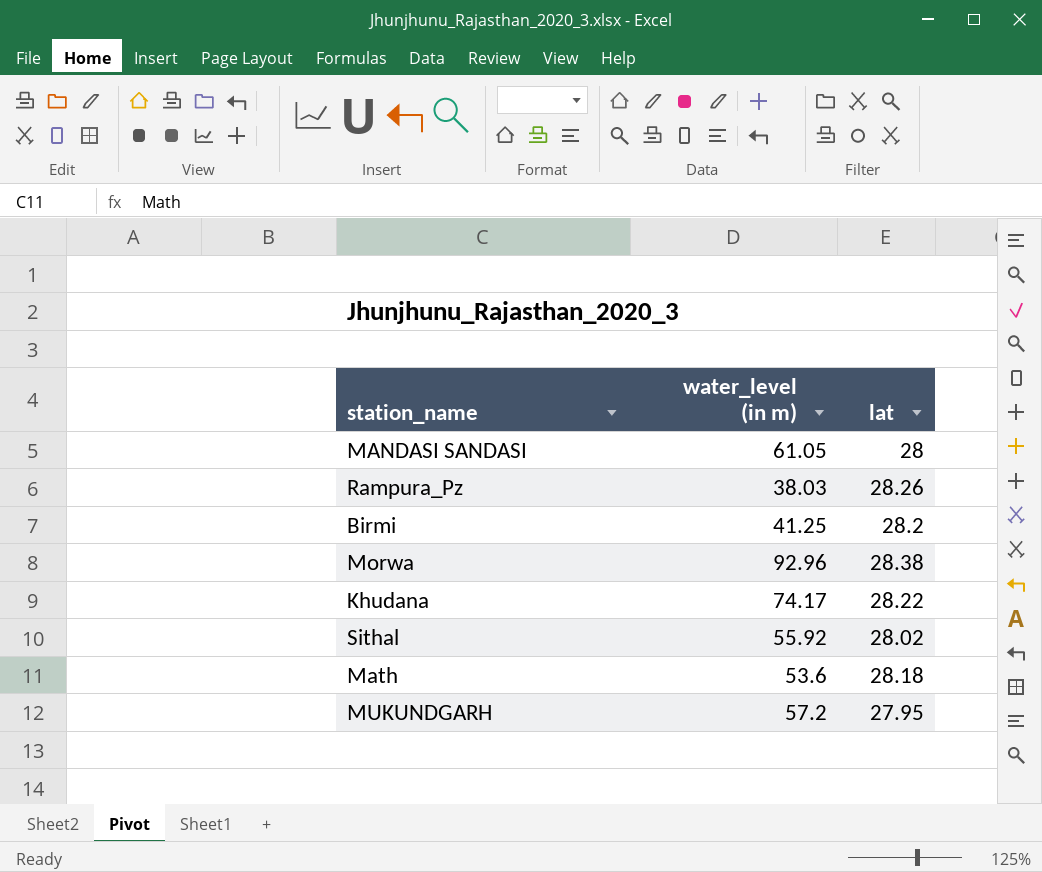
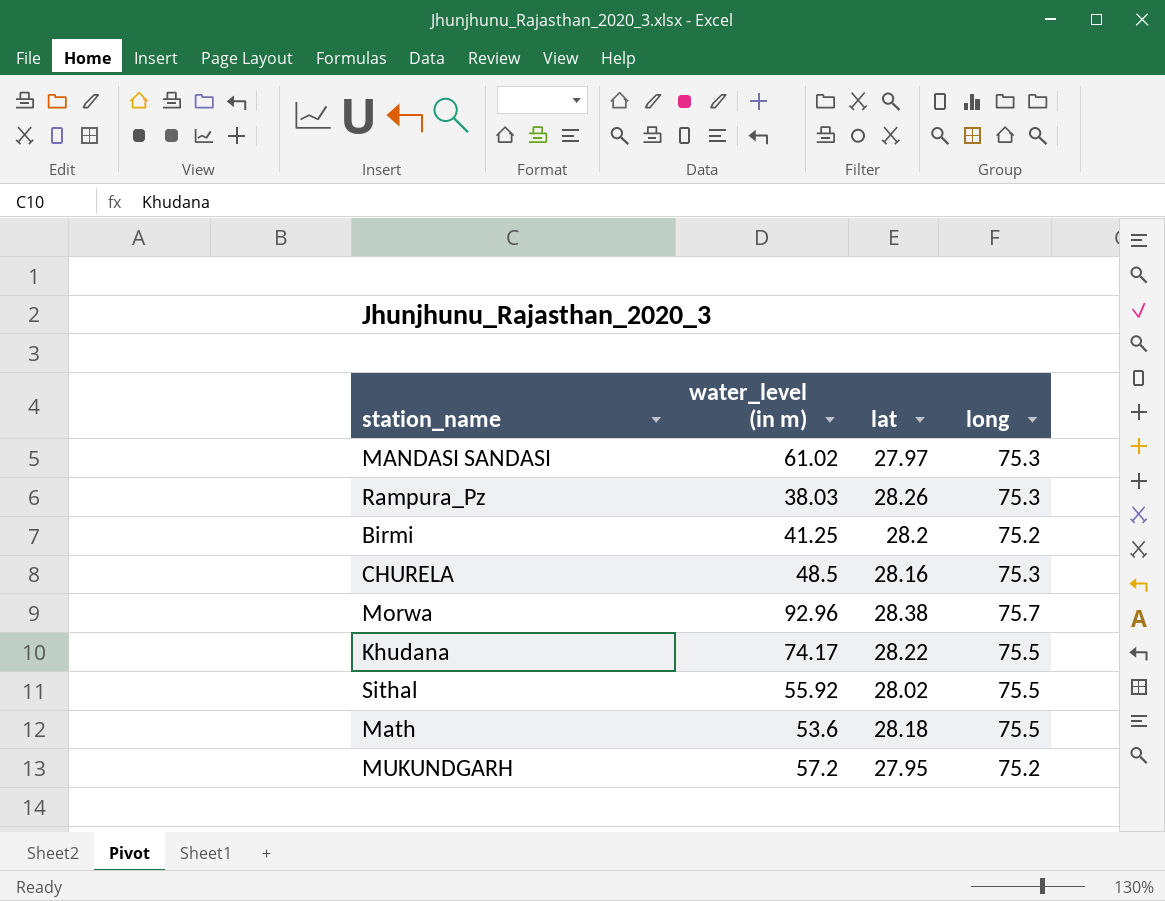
column long | position: none -> 4
MANDASI SANDASI | water_level (in m): 61.05 -> 61.02
MANDASI SANDASI | lat: 28 -> 27.97
row CHURELA: none -> 48.5 | 28.16 | 75.3

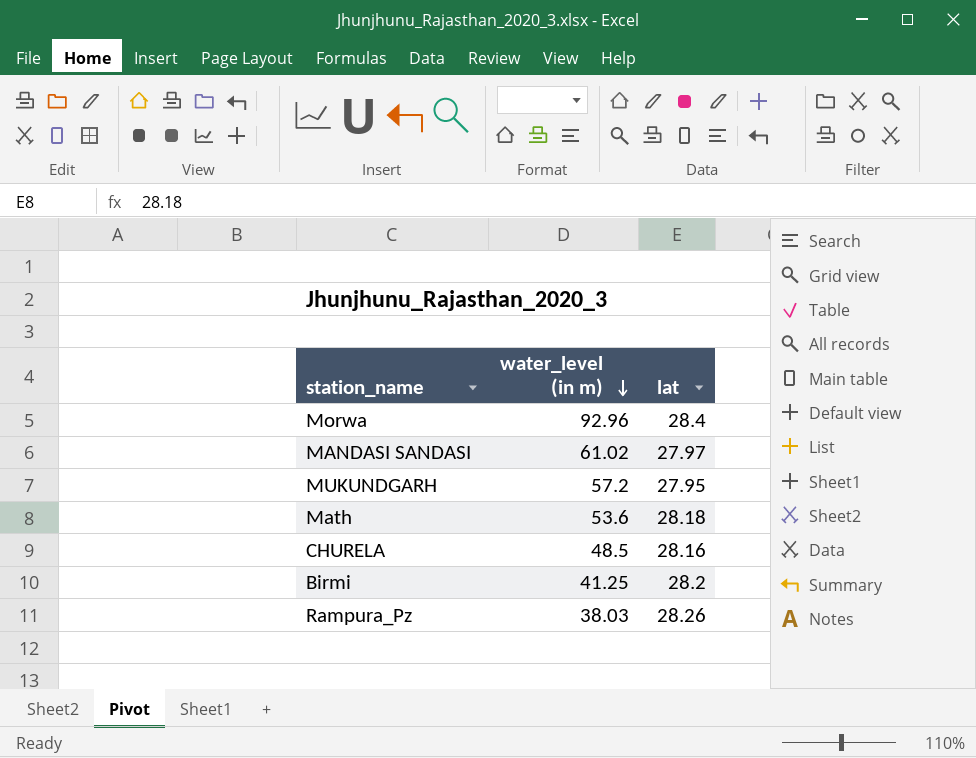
row order: none -> water_level (in m) descending
column long | position: 4 -> none
row Khudana: 74.17 | 28.22 | 75.5 -> none
row Sithal: 55.92 | 28.02 | 75.5 -> none
Morwa | lat: 28.38 -> 28.4

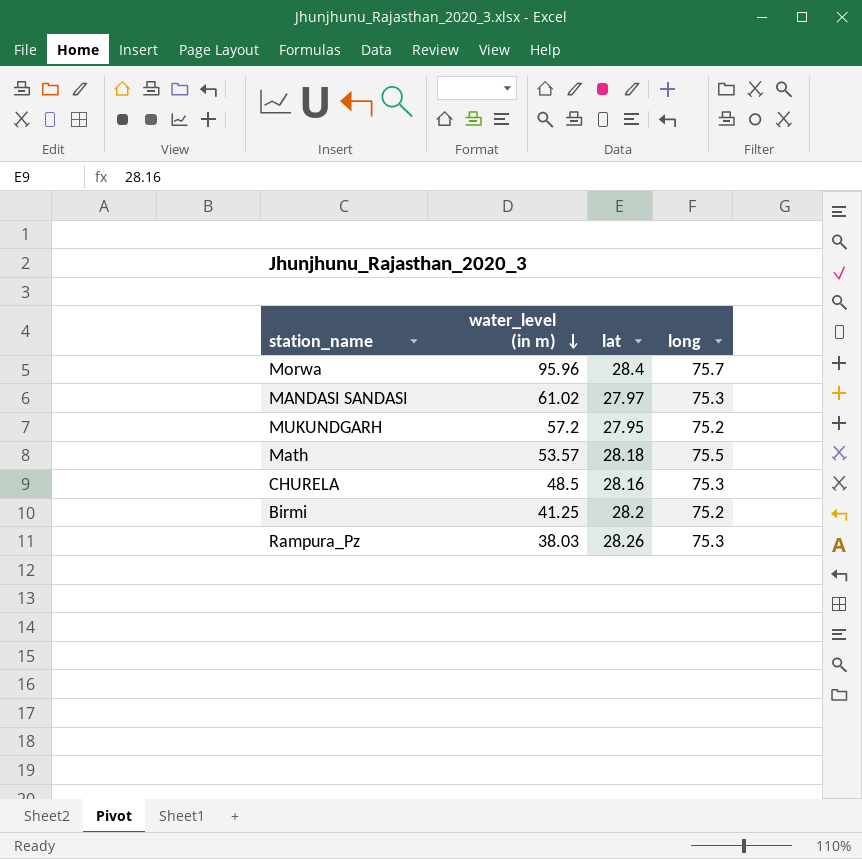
column long | position: none -> 4
Morwa | water_level (in m): 92.96 -> 95.96
Math | water_level (in m): 53.6 -> 53.57

